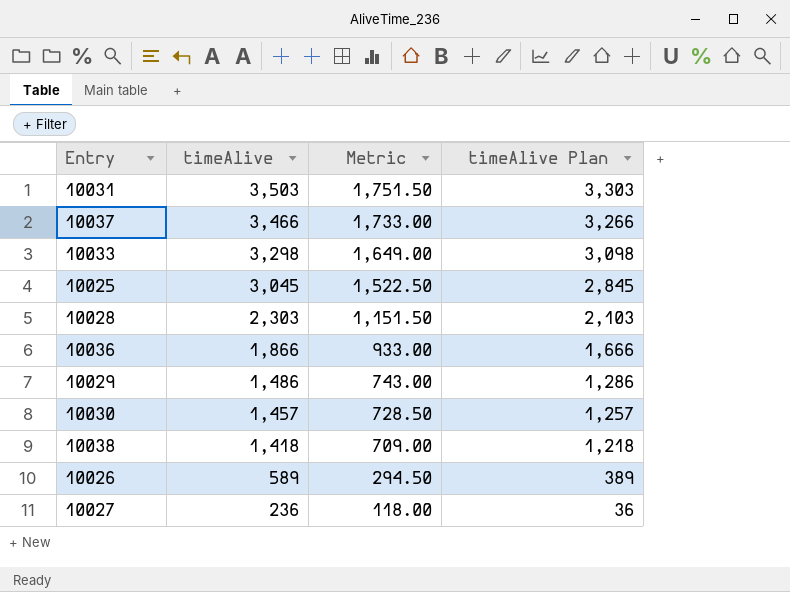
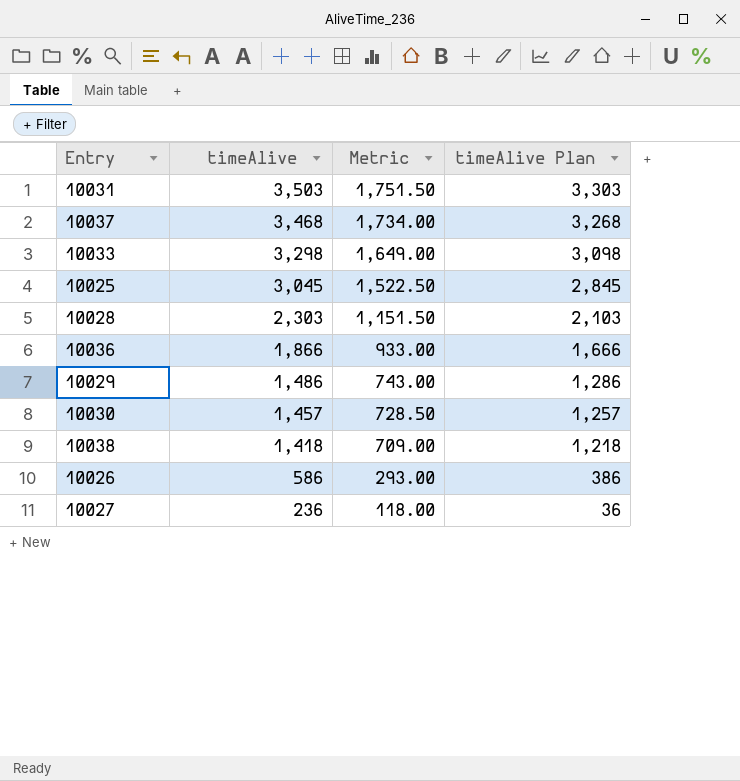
10037 | timeAlive: 3,466 -> 3,468
10037 | Metric: 1,733.00 -> 1,734.00
10037 | timeAlive Plan: 3,266 -> 3,268
10026 | timeAlive: 589 -> 586
10026 | Metric: 294.50 -> 293.00
10026 | timeAlive Plan: 389 -> 386

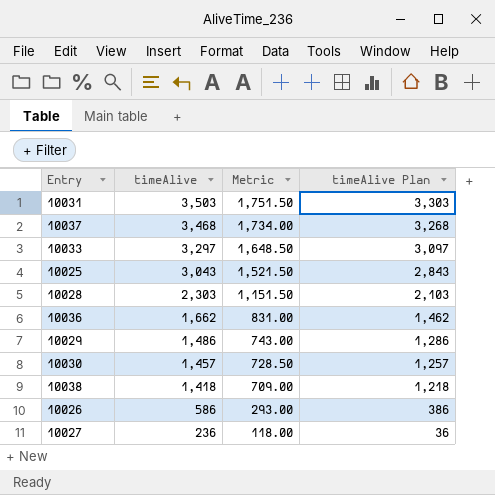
10033 | timeAlive: 3,298 -> 3,297
10033 | Metric: 1,649.00 -> 1,648.50
10033 | timeAlive Plan: 3,098 -> 3,097
10025 | timeAlive: 3,045 -> 3,043
10025 | Metric: 1,522.50 -> 1,521.50
10025 | timeAlive Plan: 2,845 -> 2,843
10036 | timeAlive: 1,866 -> 1,662
10036 | Metric: 933.00 -> 831.00
10036 | timeAlive Plan: 1,666 -> 1,462

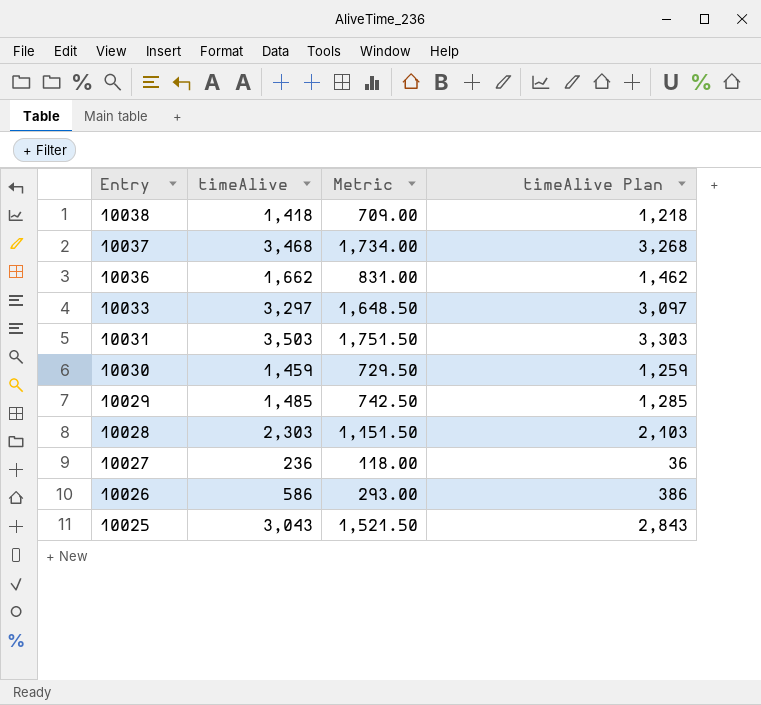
row order: timeAlive descending -> Entry descending
10030 | timeAlive: 1,457 -> 1,459
10030 | Metric: 728.50 -> 729.50
10030 | timeAlive Plan: 1,257 -> 1,259
10029 | timeAlive: 1,486 -> 1,485
10029 | Metric: 743.00 -> 742.50
10029 | timeAlive Plan: 1,286 -> 1,285

